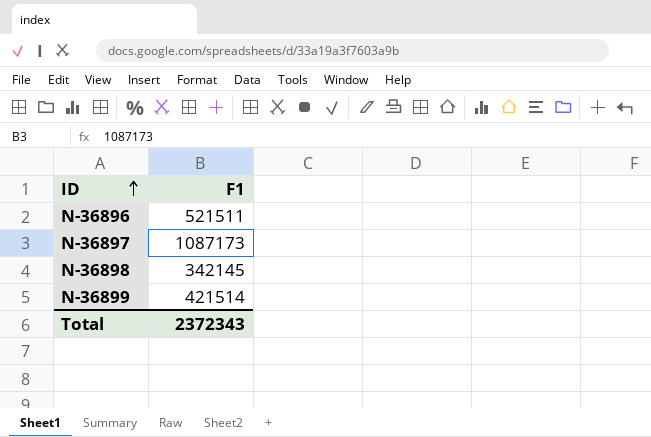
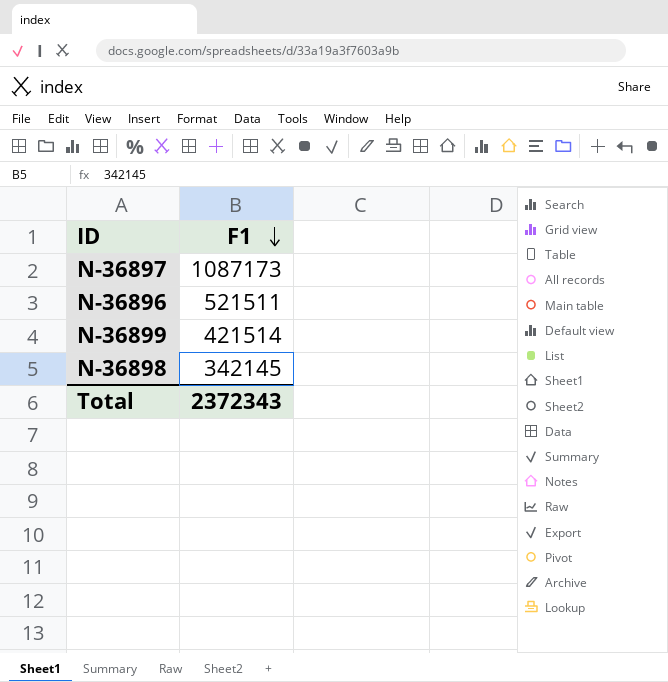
row order: ID ascending -> F1 descending

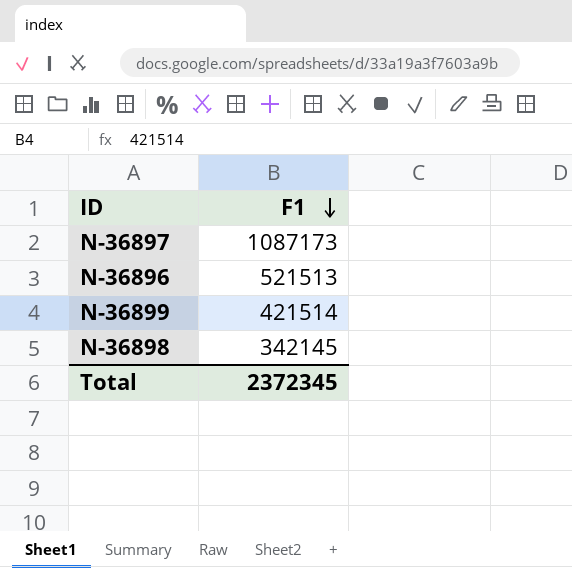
N-36896 | F1: 521511 -> 521513
Total | F1: 2372343 -> 2372345

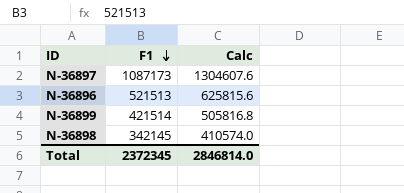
column Calc | formula: none -> [F1] * 1.2

